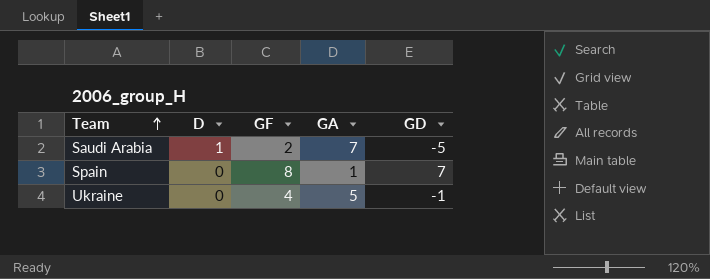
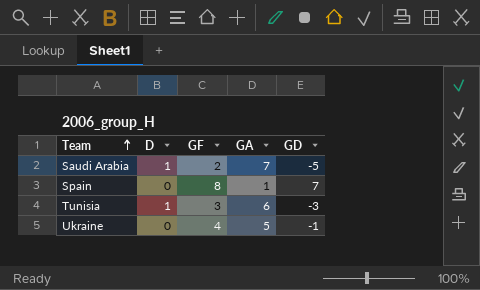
row Tunisia: none -> 1 | 3 | 6 | -3

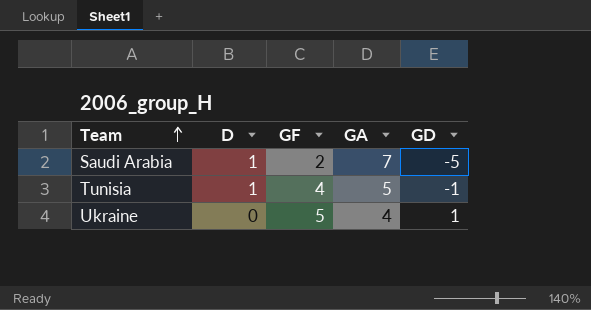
row Spain: 0 | 8 | 1 | 7 -> none
Tunisia | GF: 3 -> 4
Tunisia | GA: 6 -> 5
Tunisia | GD: -3 -> -1
Ukraine | GF: 4 -> 5
Ukraine | GA: 5 -> 4
Ukraine | GD: -1 -> 1

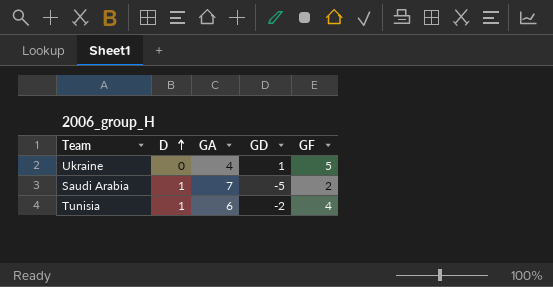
row order: Team ascending -> D ascending
column GF | position: 3 -> 5
Tunisia | GA: 5 -> 6
Tunisia | GD: -1 -> -2

